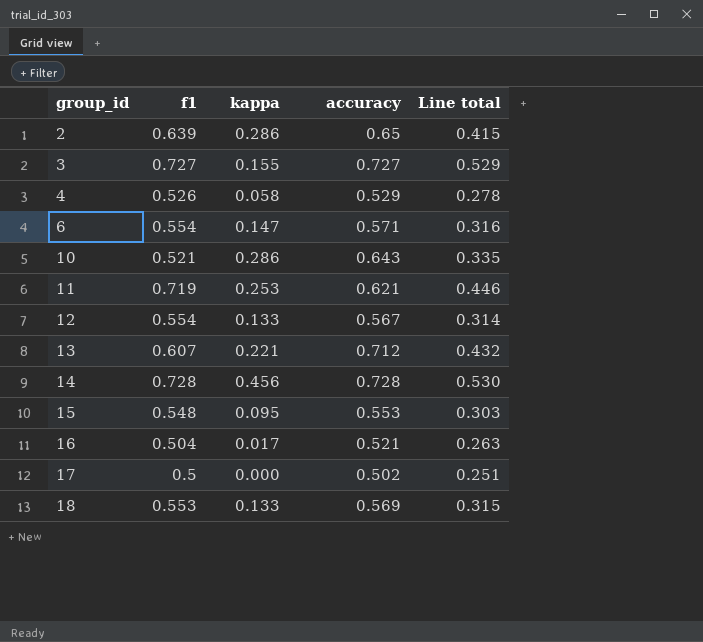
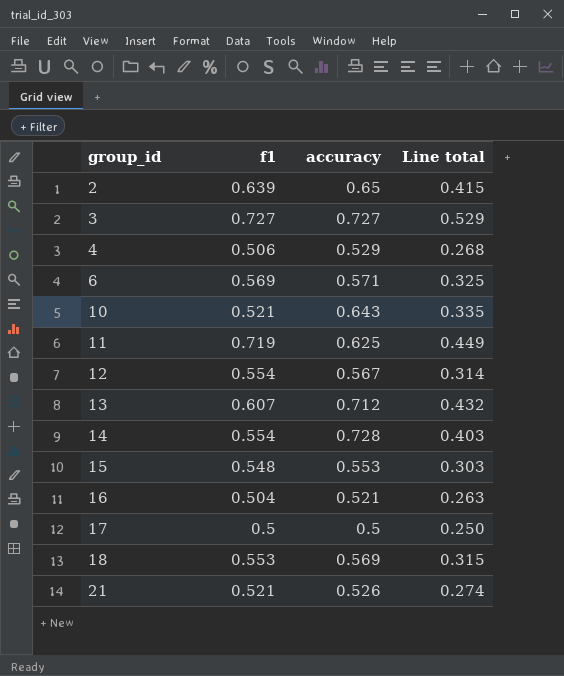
column kappa | position: 3 -> none
4 | f1: 0.526 -> 0.506
4 | Line total: 0.278 -> 0.268
6 | f1: 0.554 -> 0.569
6 | Line total: 0.316 -> 0.325
11 | accuracy: 0.621 -> 0.625
11 | Line total: 0.446 -> 0.449
14 | f1: 0.728 -> 0.554
14 | Line total: 0.530 -> 0.403
17 | accuracy: 0.502 -> 0.5
17 | Line total: 0.251 -> 0.250
row 21: none -> 0.521 | 0.526 | 0.274

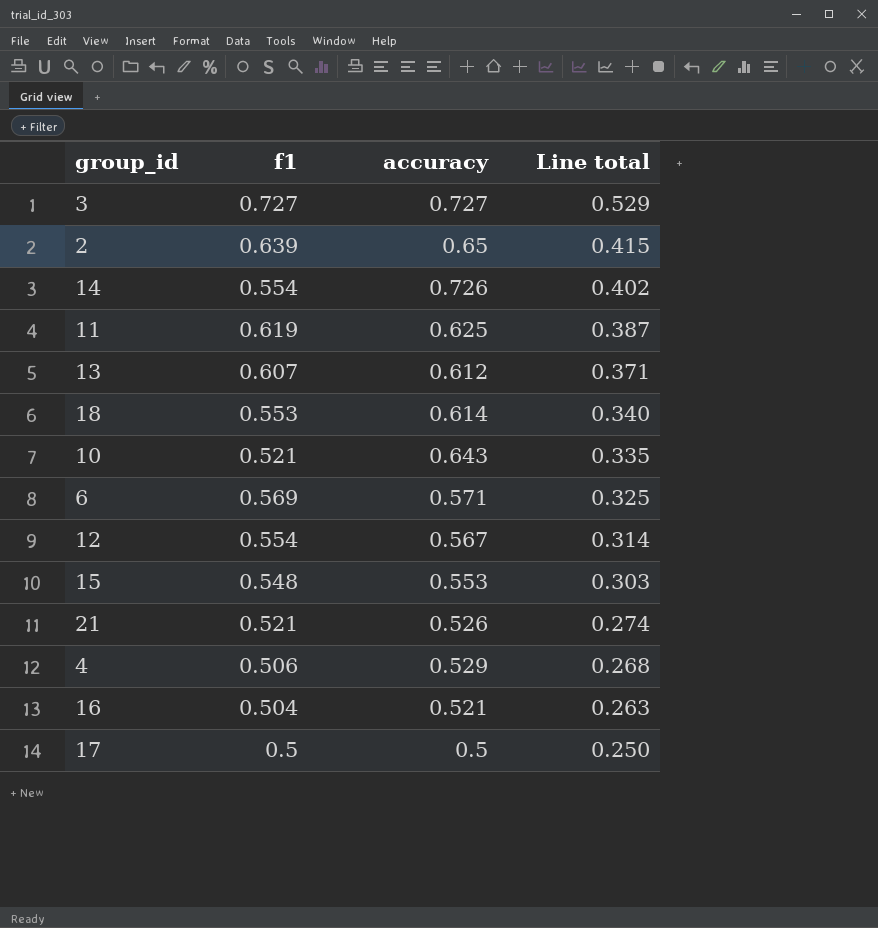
row order: group_id ascending -> Line total descending
14 | accuracy: 0.728 -> 0.726
14 | Line total: 0.403 -> 0.402
11 | f1: 0.719 -> 0.619
11 | Line total: 0.449 -> 0.387
13 | accuracy: 0.712 -> 0.612
13 | Line total: 0.432 -> 0.371
18 | accuracy: 0.569 -> 0.614
18 | Line total: 0.315 -> 0.340

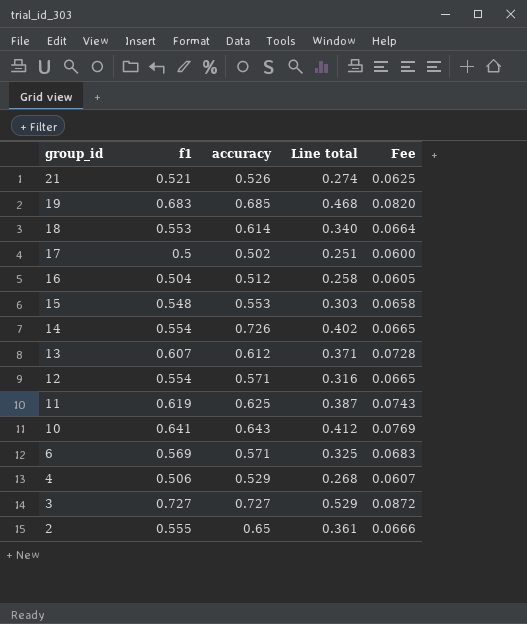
row order: Line total descending -> group_id descending
column Fee | formula: none -> [f1] * 0.12
row 19: none -> 0.683 | 0.685 | 0.468 | 0.0820
17 | accuracy: 0.5 -> 0.502
17 | Line total: 0.250 -> 0.251
16 | accuracy: 0.521 -> 0.512
16 | Line total: 0.263 -> 0.258
12 | accuracy: 0.567 -> 0.571
12 | Line total: 0.314 -> 0.316
10 | f1: 0.521 -> 0.641
10 | Line total: 0.335 -> 0.412
2 | f1: 0.639 -> 0.555
2 | Line total: 0.415 -> 0.361

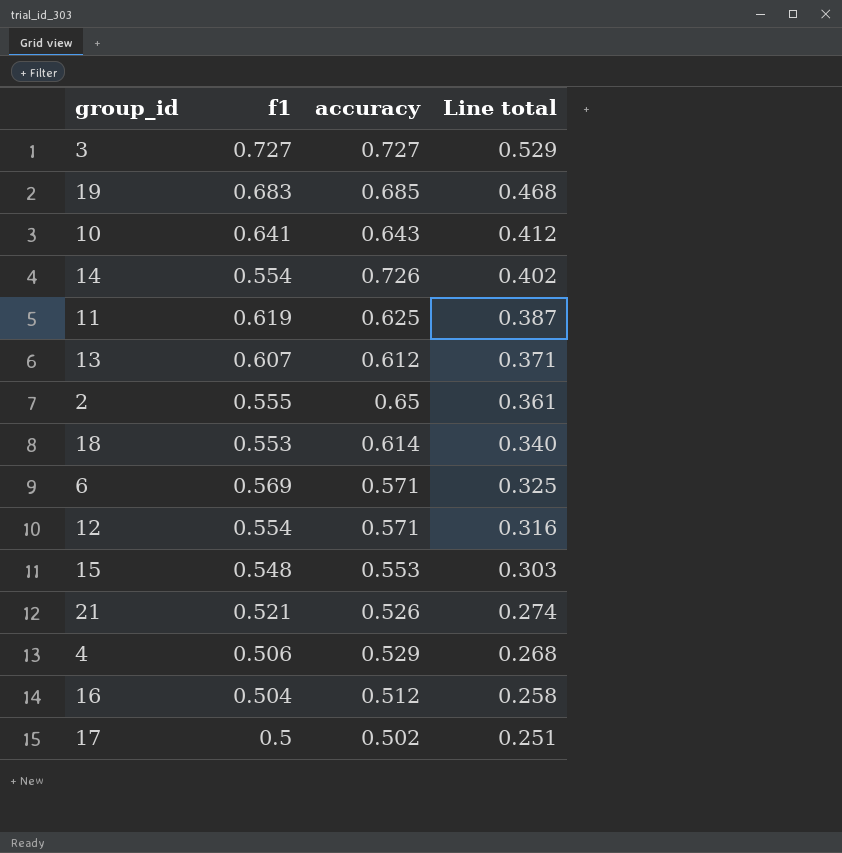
row order: group_id descending -> Line total descending
column Fee | formula: [f1] * 0.12 -> none

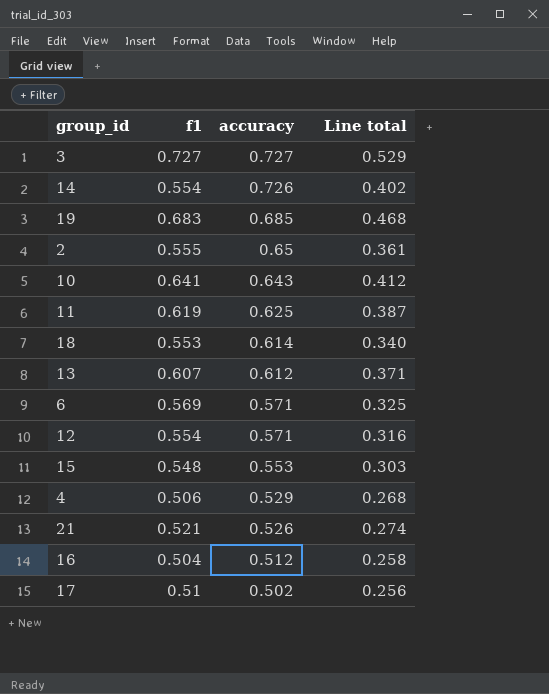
row order: Line total descending -> accuracy descending
17 | f1: 0.5 -> 0.51
17 | Line total: 0.251 -> 0.256

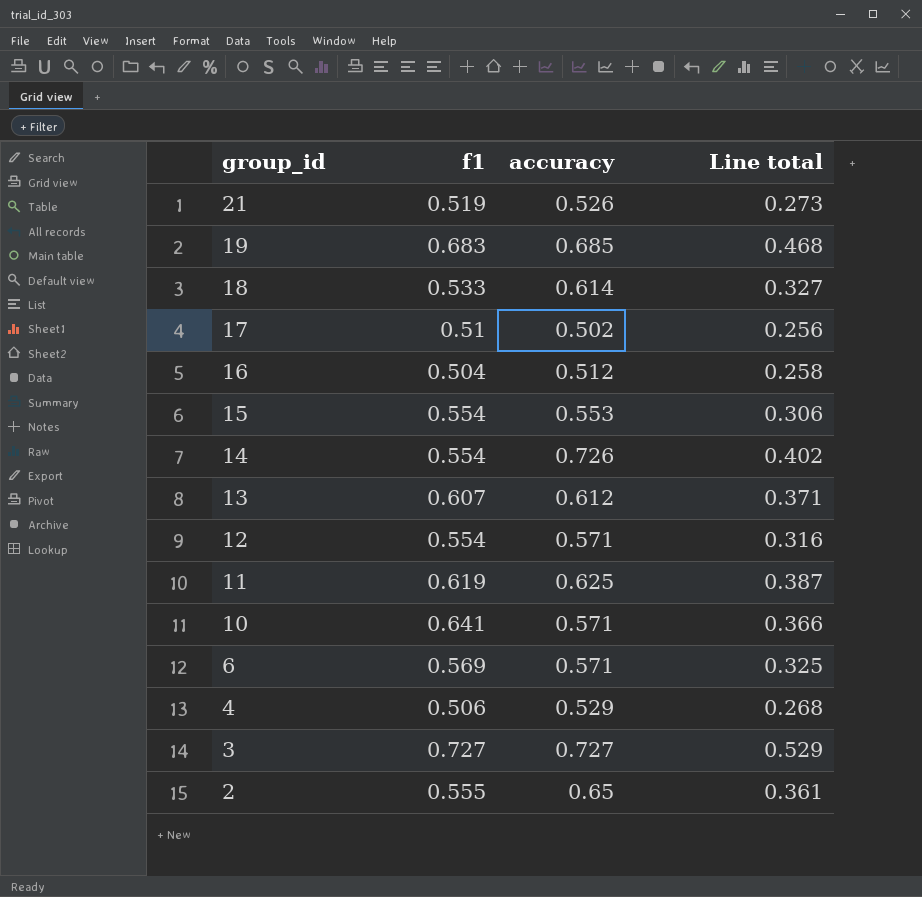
row order: accuracy descending -> group_id descending
21 | f1: 0.521 -> 0.519
21 | Line total: 0.274 -> 0.273
18 | f1: 0.553 -> 0.533
18 | Line total: 0.340 -> 0.327
15 | f1: 0.548 -> 0.554
15 | Line total: 0.303 -> 0.306
10 | accuracy: 0.643 -> 0.571
10 | Line total: 0.412 -> 0.366

